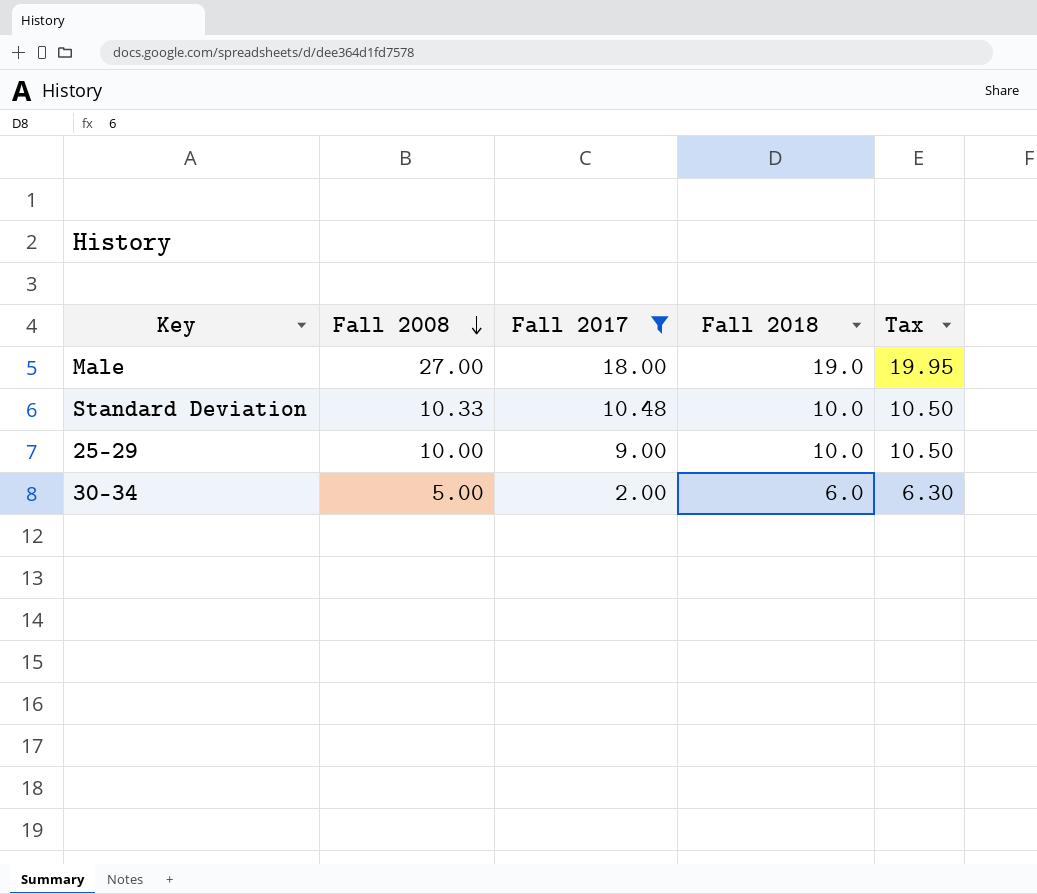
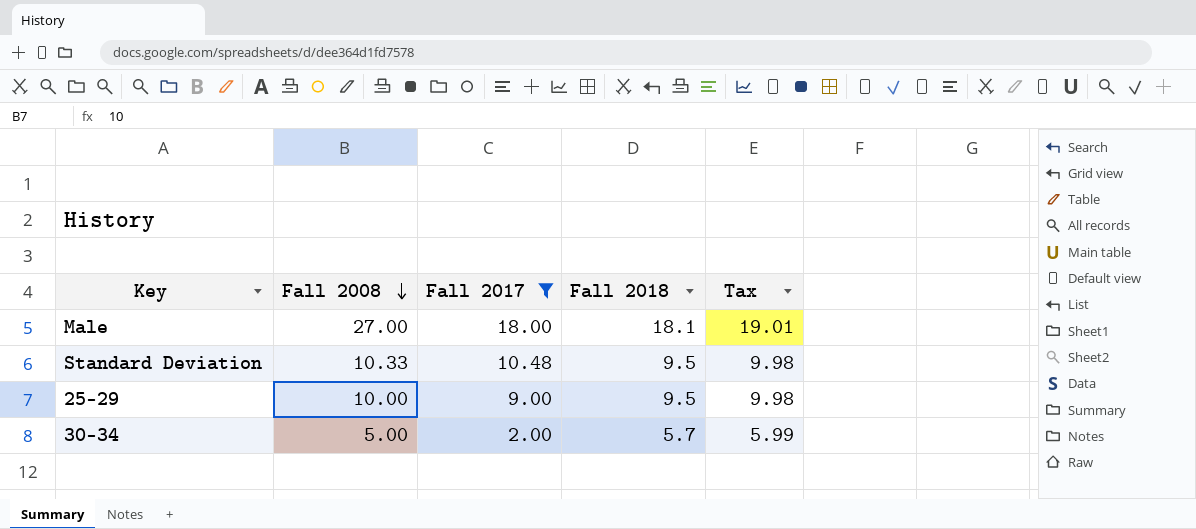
Male | Fall 2018: 19.0 -> 18.1
Male | Tax: 19.95 -> 19.01
Standard Deviation | Fall 2018: 10.0 -> 9.5
Standard Deviation | Tax: 10.50 -> 9.98
25-29 | Fall 2018: 10.0 -> 9.5
25-29 | Tax: 10.50 -> 9.98
30-34 | Fall 2018: 6.0 -> 5.7
30-34 | Tax: 6.30 -> 5.99

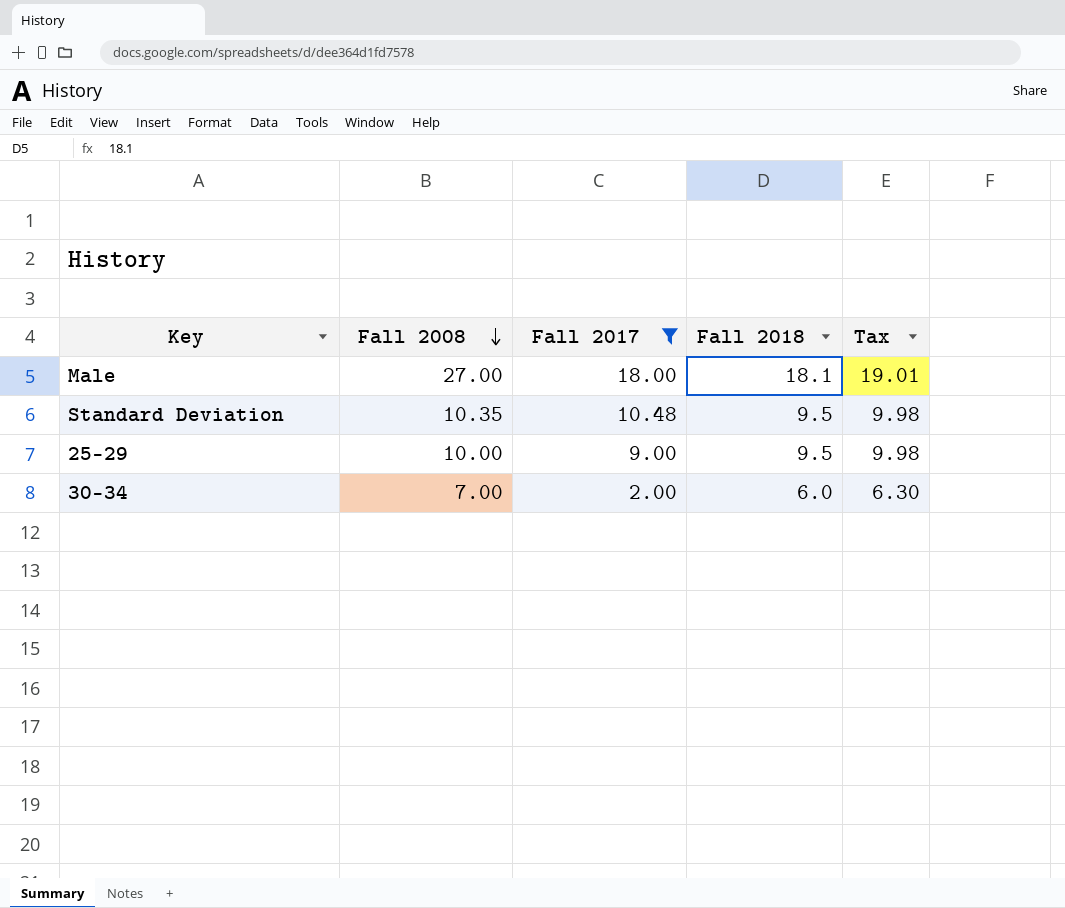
Standard Deviation | Fall 2008: 10.33 -> 10.35
30-34 | Fall 2008: 5.00 -> 7.00
30-34 | Fall 2018: 5.7 -> 6.0
30-34 | Tax: 5.99 -> 6.30

